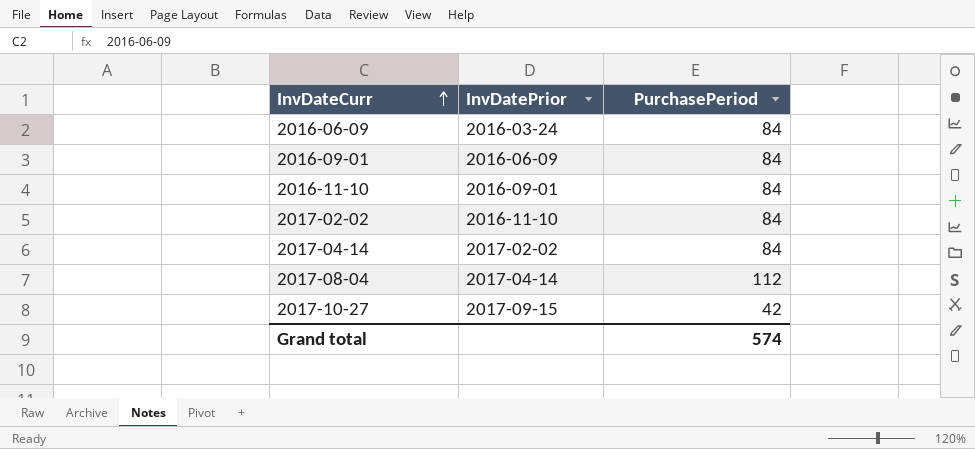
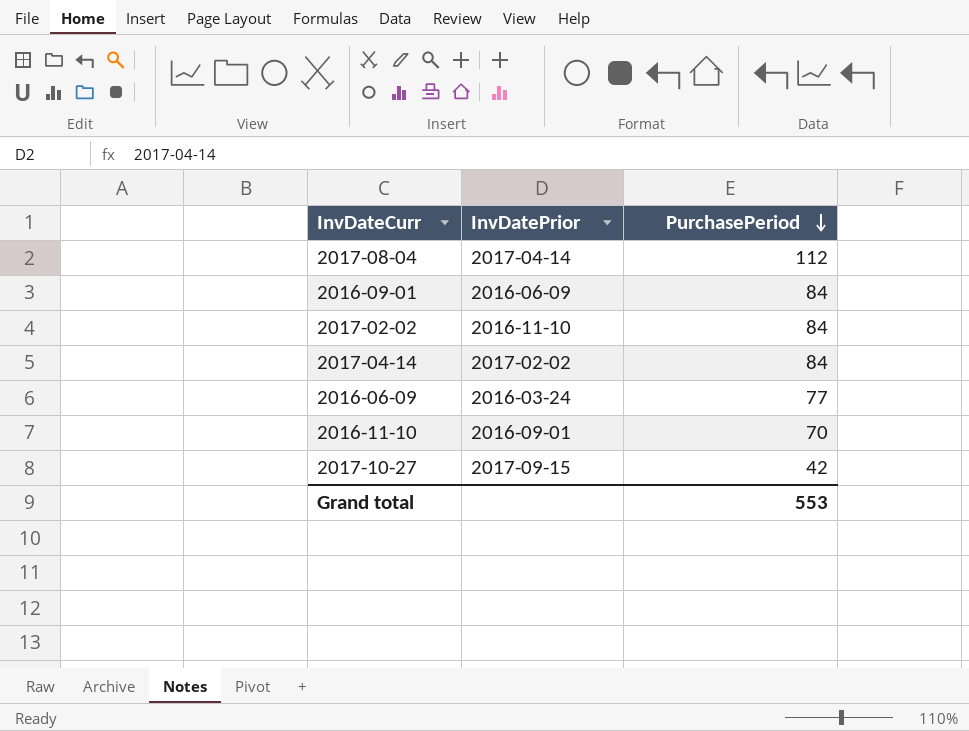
row order: InvDateCurr ascending -> PurchasePeriod descending
2016-06-09 | PurchasePeriod: 84 -> 77
2016-11-10 | PurchasePeriod: 84 -> 70
Grand total | PurchasePeriod: 574 -> 553

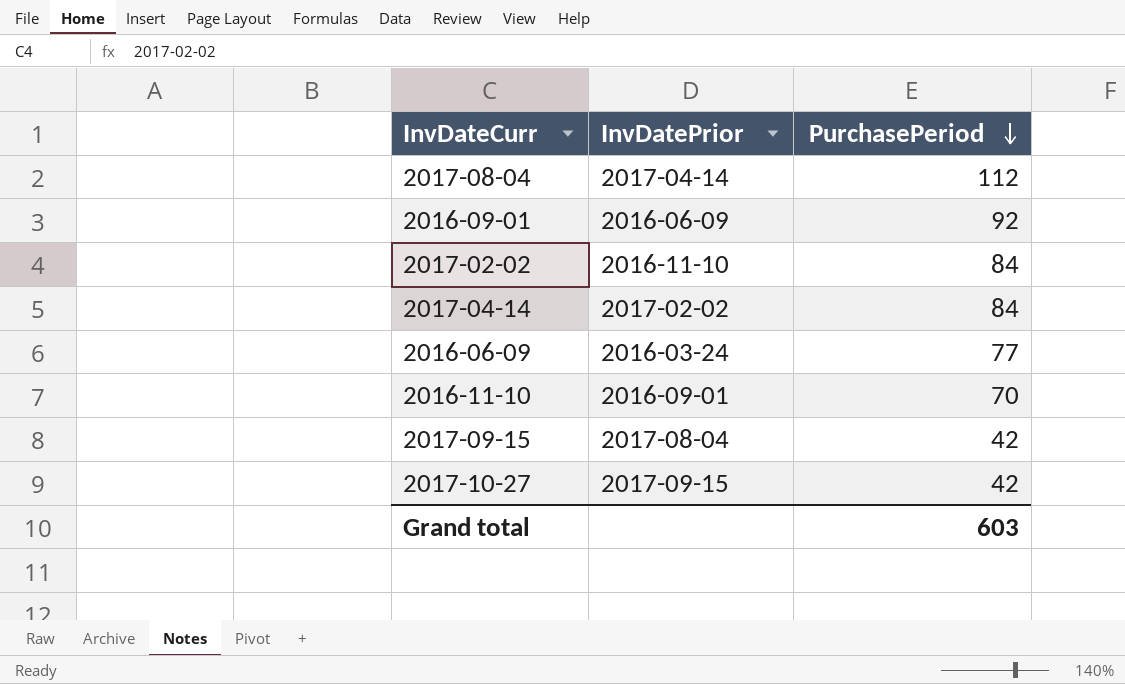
2016-09-01 | PurchasePeriod: 84 -> 92
row 2017-09-15: none -> 2017-08-04 | 42
Grand total | PurchasePeriod: 553 -> 603

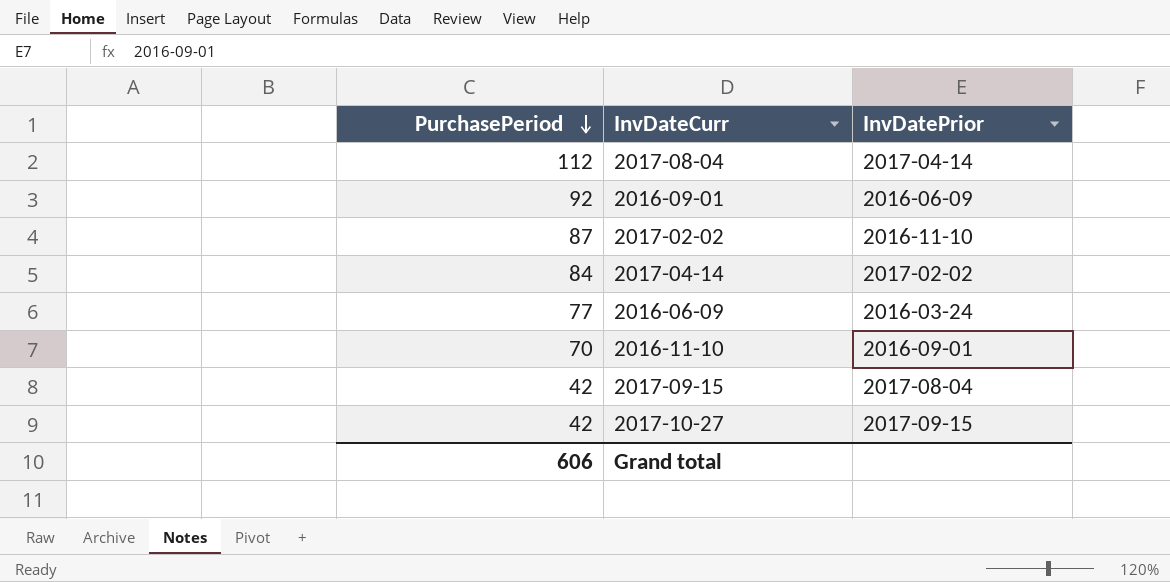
column PurchasePeriod | position: 3 -> 1
2017-02-02 | PurchasePeriod: 84 -> 87
Grand total | PurchasePeriod: 603 -> 606

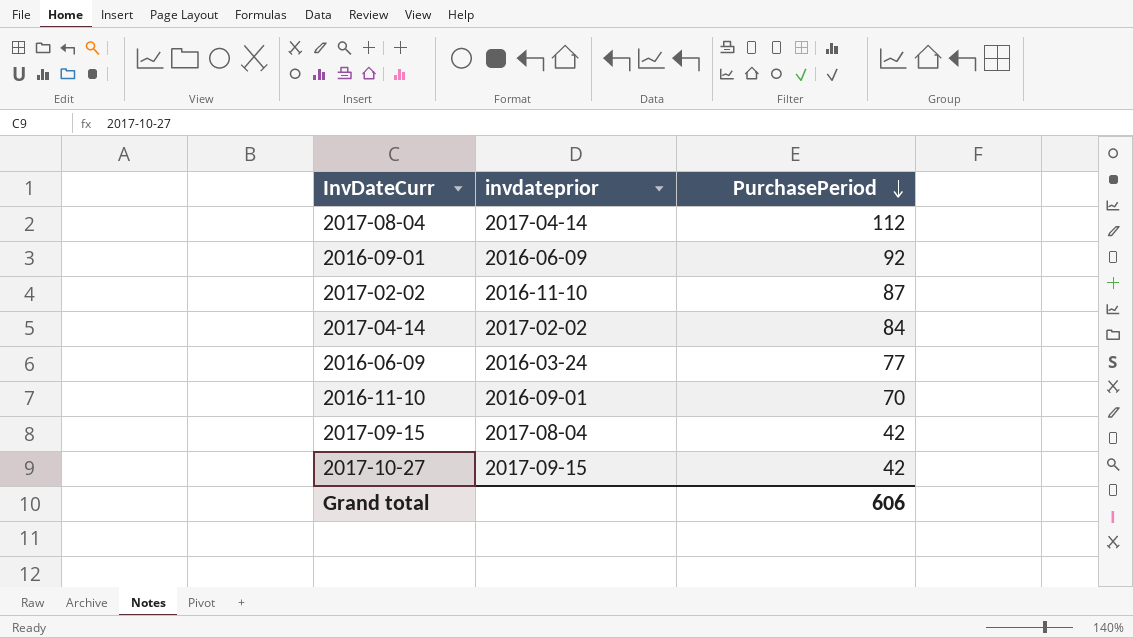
column name: InvDatePrior -> invdateprior
column PurchasePeriod | position: 1 -> 3

